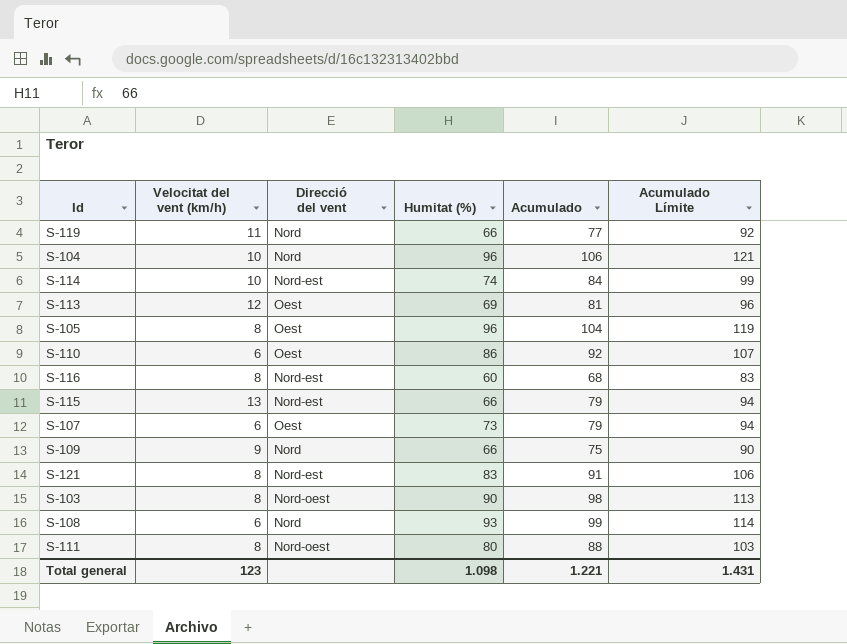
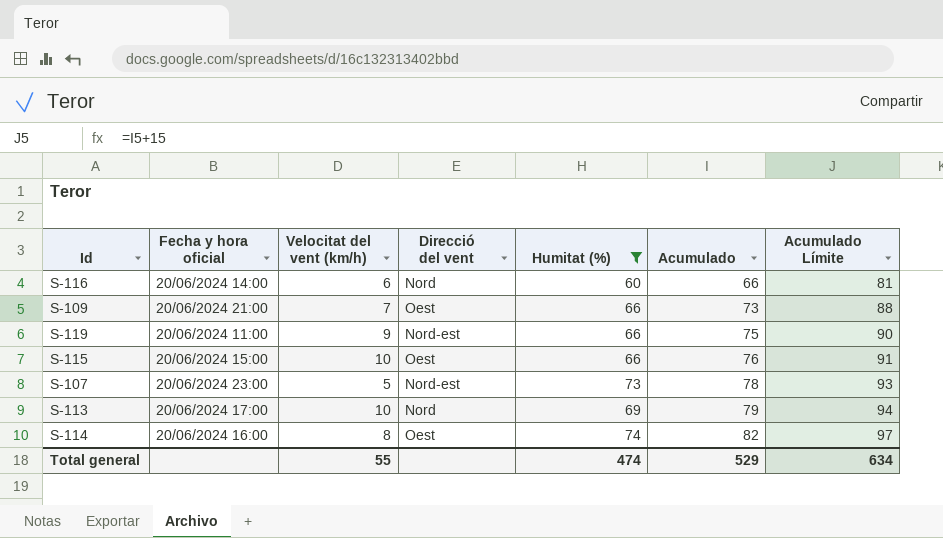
filter: none -> Humitat (%) <= 74
row order: none -> Acumulado ascending
column Fecha y hora oficial | position: none -> 2
S-116 | Velocitat del vent (km/h): 8 -> 6
S-116 | Direcció del vent: Nord-est -> Nord
S-116 | Acumulado: 68 -> 66
S-116 | Acumulado Límite: 83 -> 81
S-109 | Velocitat del vent (km/h): 9 -> 7
S-109 | Direcció del vent: Nord -> Oest
S-109 | Acumulado: 75 -> 73
S-109 | Acumulado Límite: 90 -> 88
S-119 | Velocitat del vent (km/h): 11 -> 9
S-119 | Direcció del vent: Nord -> Nord-est
S-119 | Acumulado: 77 -> 75
S-119 | Acumulado Límite: 92 -> 90
S-115 | Velocitat del vent (km/h): 13 -> 10
S-115 | Direcció del vent: Nord-est -> Oest
S-115 | Acumulado: 79 -> 76
S-115 | Acumulado Límite: 94 -> 91
S-107 | Velocitat del vent (km/h): 6 -> 5
S-107 | Direcció del vent: Oest -> Nord-est
S-107 | Acumulado: 79 -> 78
S-107 | Acumulado Límite: 94 -> 93
S-113 | Velocitat del vent (km/h): 12 -> 10
S-113 | Direcció del vent: Oest -> Nord
S-113 | Acumulado: 81 -> 79
S-113 | Acumulado Límite: 96 -> 94
S-114 | Velocitat del vent (km/h): 10 -> 8
S-114 | Direcció del vent: Nord-est -> Oest
S-114 | Acumulado: 84 -> 82
S-114 | Acumulado Límite: 99 -> 97
Total general | Velocitat del vent (km/h): 123 -> 55
Total general | Humitat (%): 1.098 -> 474
Total general | Acumulado: 1.221 -> 529
Total general | Acumulado Límite: 1.431 -> 634

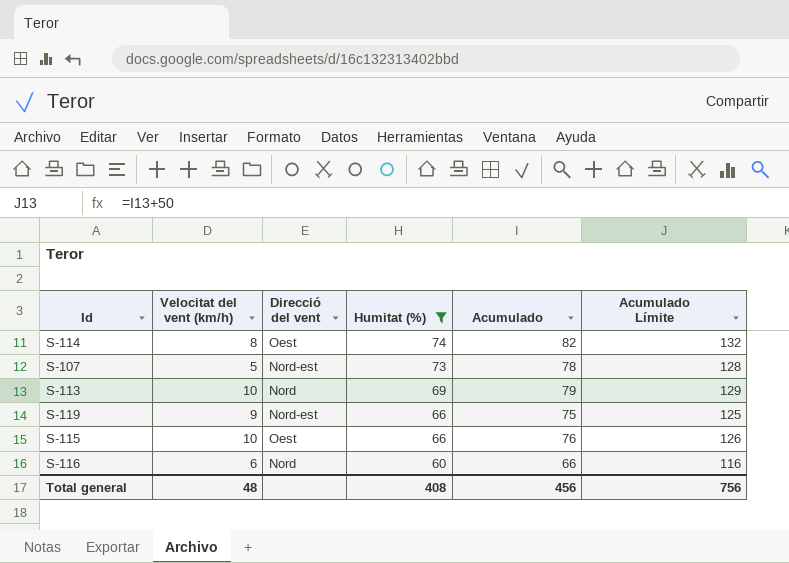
row order: Acumulado ascending -> Humitat (%) descending
column Fecha y hora oficial | position: 2 -> none
column Acumulado Límite | formula: [Acumulado] + 15 -> [Acumulado] + 50
row S-109: 20/06/2024 21:00 | 7 | Oest | 66 | 73 | 88 -> none
Total general | Velocitat del vent (km/h): 55 -> 48
Total general | Humitat (%): 474 -> 408
Total general | Acumulado: 529 -> 456
Total general | Acumulado Límite: 634 -> 756

